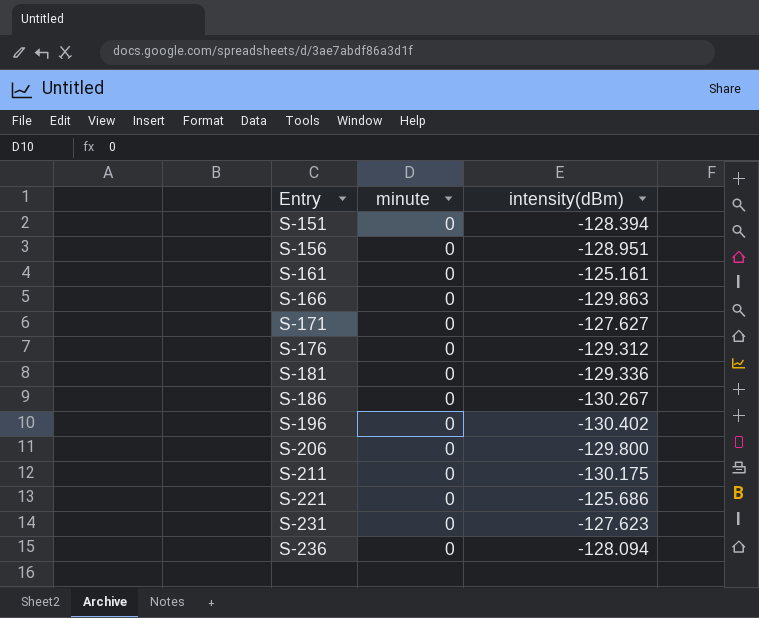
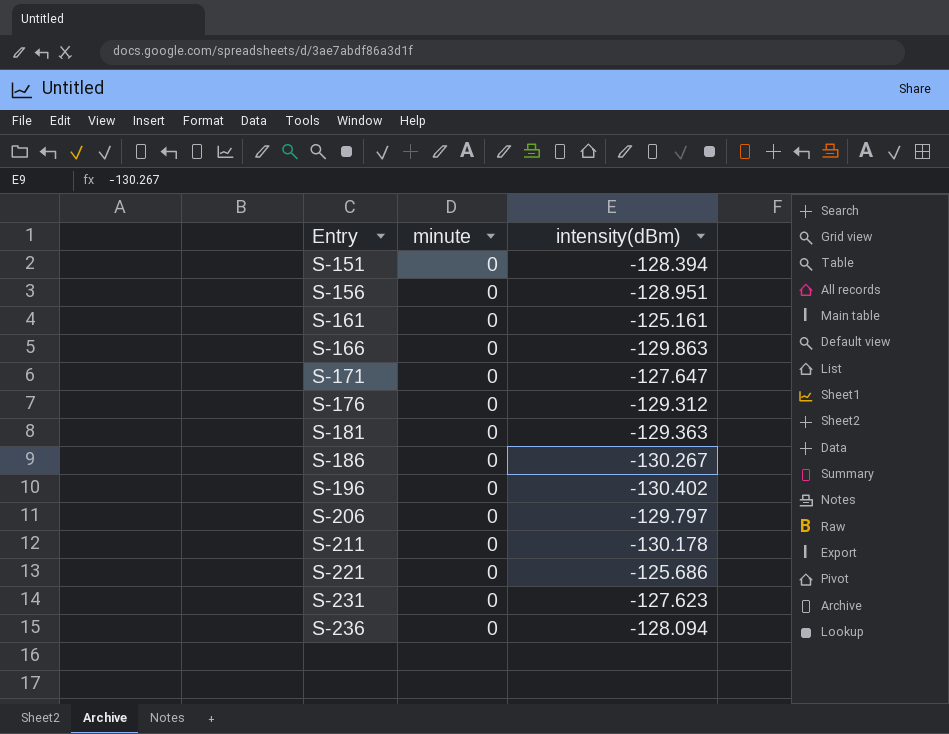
S-171 | intensity(dBm): -127.627 -> -127.647
S-181 | intensity(dBm): -129.336 -> -129.363
S-206 | intensity(dBm): -129.800 -> -129.797
S-211 | intensity(dBm): -130.175 -> -130.178

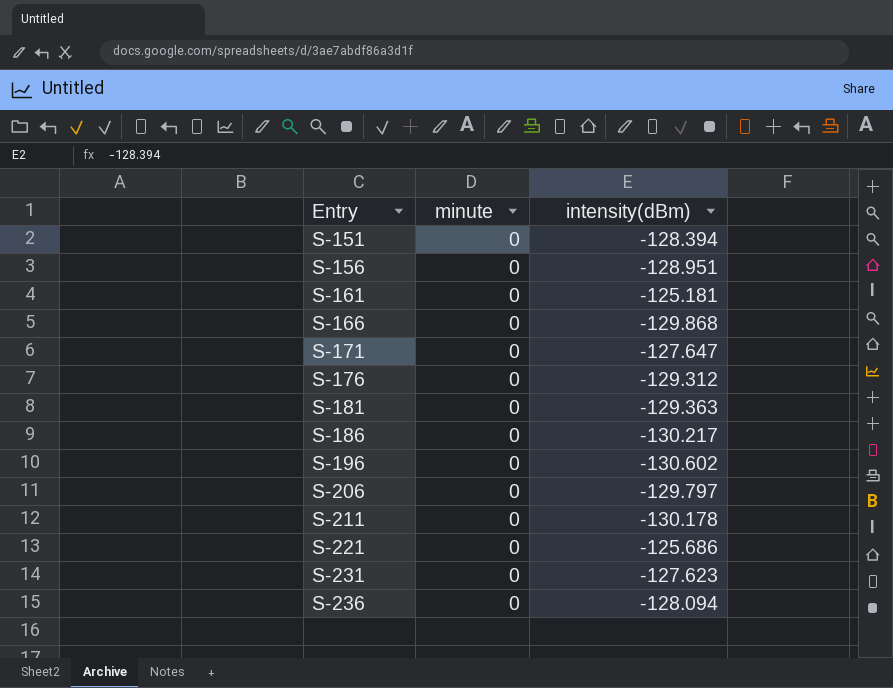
S-161 | intensity(dBm): -125.161 -> -125.181
S-166 | intensity(dBm): -129.863 -> -129.868
S-186 | intensity(dBm): -130.267 -> -130.217
S-196 | intensity(dBm): -130.402 -> -130.602

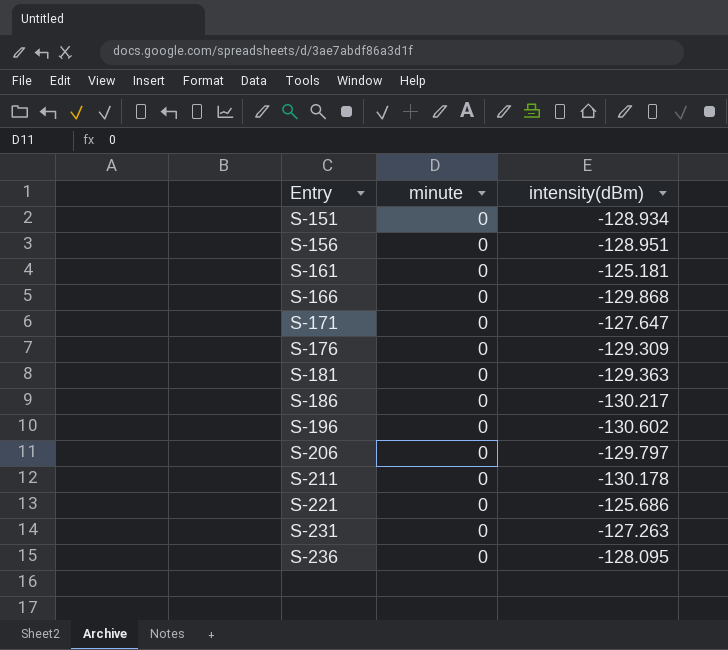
S-151 | intensity(dBm): -128.394 -> -128.934
S-176 | intensity(dBm): -129.312 -> -129.309
S-231 | intensity(dBm): -127.623 -> -127.263
S-236 | intensity(dBm): -128.094 -> -128.095

